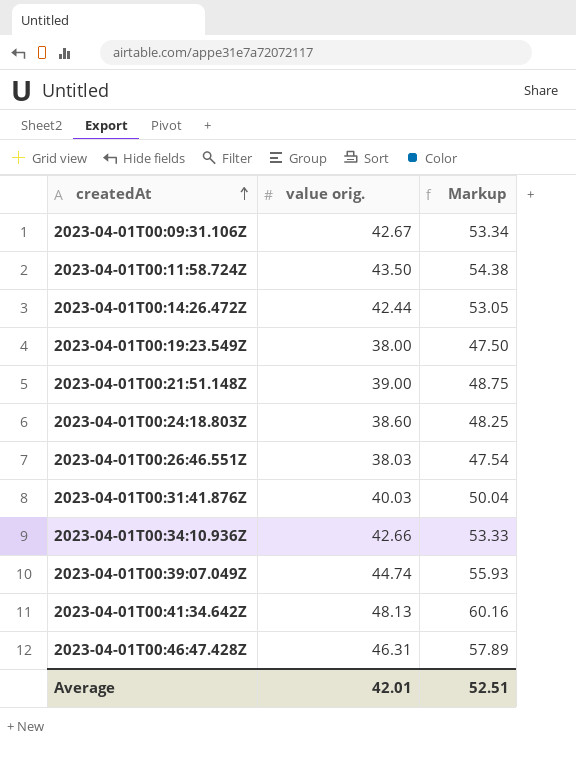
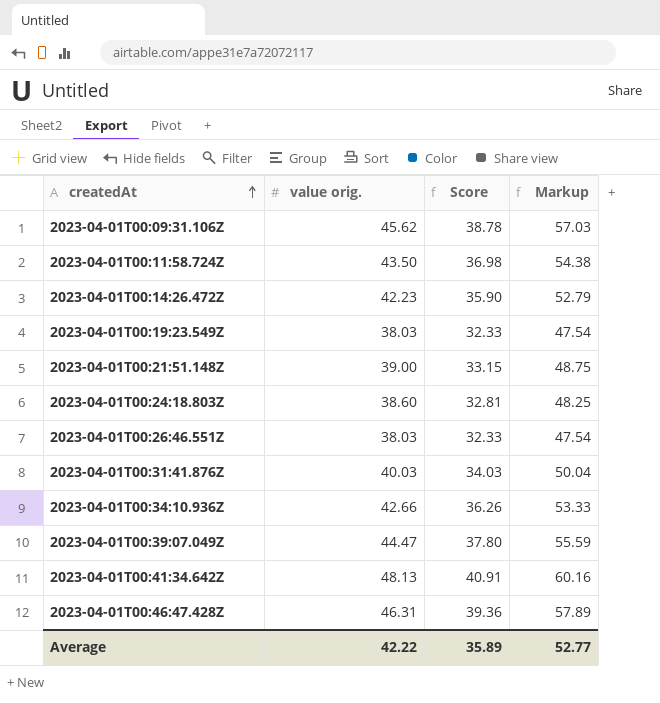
column Score | formula: none -> [value orig.] * 0.85
2023-04-01T00:09:31.106Z | value orig.: 42.67 -> 45.62
2023-04-01T00:09:31.106Z | Markup: 53.34 -> 57.03
2023-04-01T00:14:26.472Z | value orig.: 42.44 -> 42.23
2023-04-01T00:14:26.472Z | Markup: 53.05 -> 52.79
2023-04-01T00:19:23.549Z | value orig.: 38.00 -> 38.03
2023-04-01T00:19:23.549Z | Markup: 47.50 -> 47.54
2023-04-01T00:39:07.049Z | value orig.: 44.74 -> 44.47
2023-04-01T00:39:07.049Z | Markup: 55.93 -> 55.59
Average | value orig.: 42.01 -> 42.22
Average | Markup: 52.51 -> 52.77

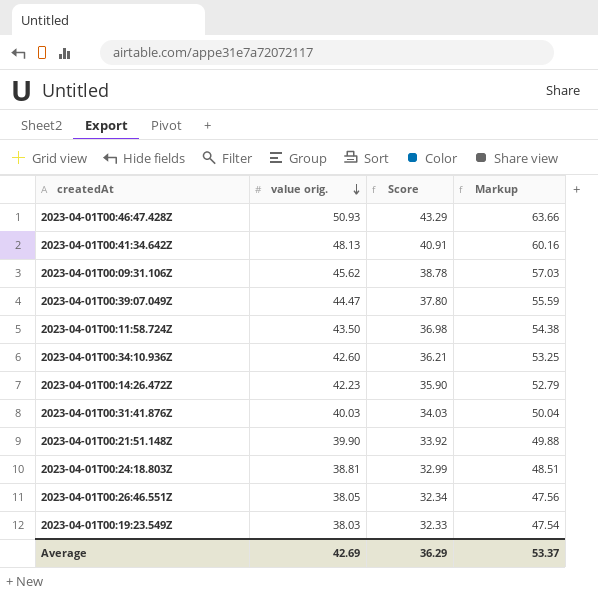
row order: createdAt ascending -> value orig. descending
2023-04-01T00:46:47.428Z | value orig.: 46.31 -> 50.93
2023-04-01T00:46:47.428Z | Score: 39.36 -> 43.29
2023-04-01T00:46:47.428Z | Markup: 57.89 -> 63.66
2023-04-01T00:34:10.936Z | value orig.: 42.66 -> 42.60
2023-04-01T00:34:10.936Z | Score: 36.26 -> 36.21
2023-04-01T00:34:10.936Z | Markup: 53.33 -> 53.25
2023-04-01T00:21:51.148Z | value orig.: 39.00 -> 39.90
2023-04-01T00:21:51.148Z | Score: 33.15 -> 33.92
2023-04-01T00:21:51.148Z | Markup: 48.75 -> 49.88
2023-04-01T00:24:18.803Z | value orig.: 38.60 -> 38.81
2023-04-01T00:24:18.803Z | Score: 32.81 -> 32.99
2023-04-01T00:24:18.803Z | Markup: 48.25 -> 48.51
2023-04-01T00:26:46.551Z | value orig.: 38.03 -> 38.05
2023-04-01T00:26:46.551Z | Score: 32.33 -> 32.34
2023-04-01T00:26:46.551Z | Markup: 47.54 -> 47.56
Average | value orig.: 42.22 -> 42.69
Average | Score: 35.89 -> 36.29
Average | Markup: 52.77 -> 53.37

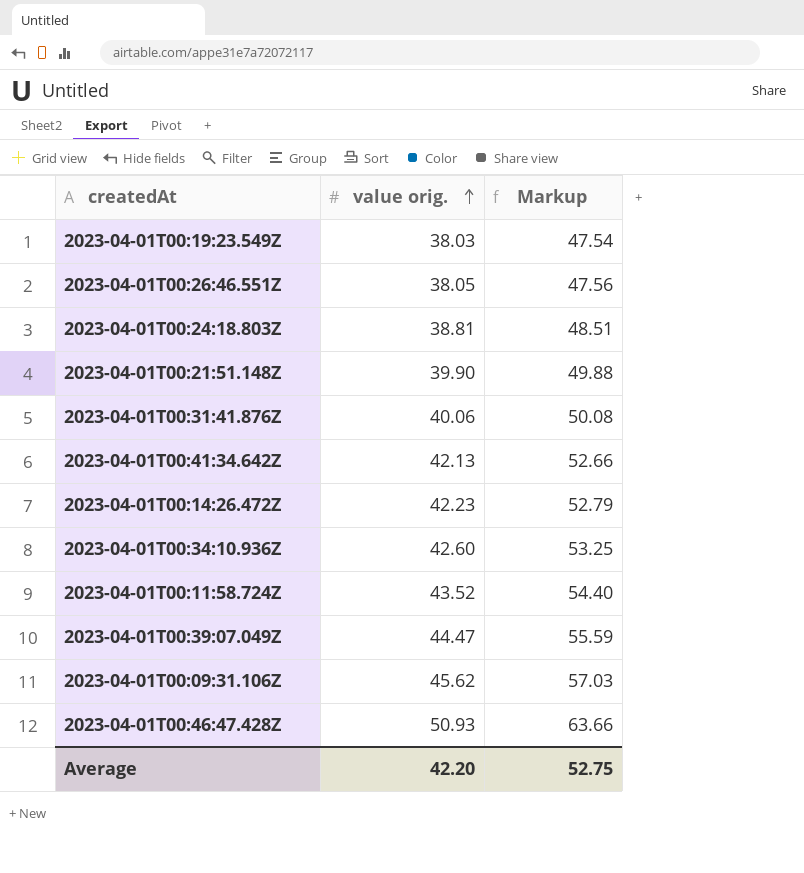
row order: value orig. descending -> value orig. ascending
column Score | formula: [value orig.] * 0.85 -> none
2023-04-01T00:31:41.876Z | value orig.: 40.03 -> 40.06
2023-04-01T00:31:41.876Z | Markup: 50.04 -> 50.08
2023-04-01T00:41:34.642Z | value orig.: 48.13 -> 42.13
2023-04-01T00:41:34.642Z | Markup: 60.16 -> 52.66
2023-04-01T00:11:58.724Z | value orig.: 43.50 -> 43.52
2023-04-01T00:11:58.724Z | Markup: 54.38 -> 54.40
Average | value orig.: 42.69 -> 42.20
Average | Markup: 53.37 -> 52.75

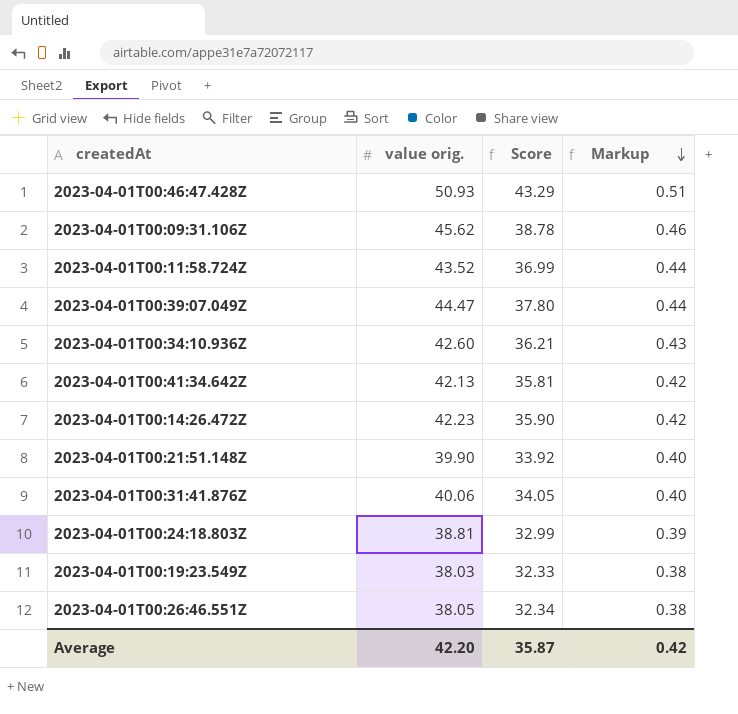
row order: value orig. ascending -> Markup descending
column Score | formula: none -> [value orig.] * 0.85
column Markup | formula: [value orig.] * 1.25 -> [value orig.] * 0.01
Average | Markup: 52.75 -> 0.42

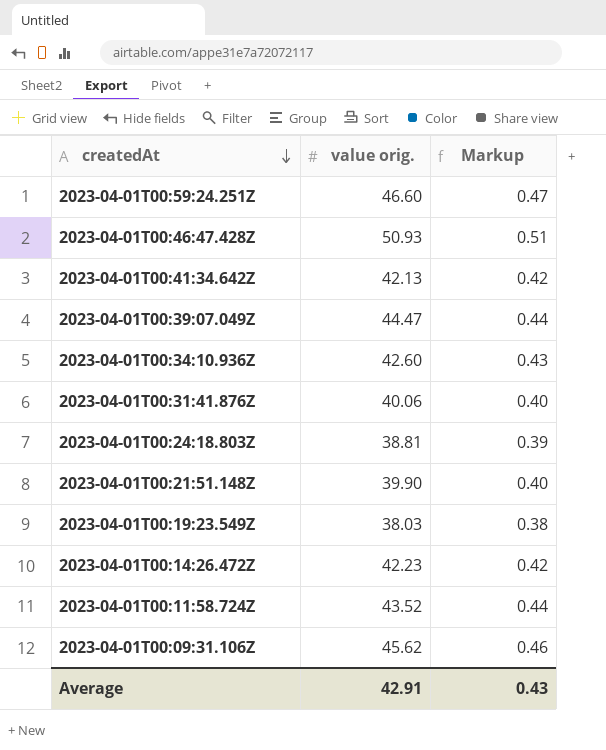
row order: Markup descending -> createdAt descending
column Score | formula: [value orig.] * 0.85 -> none
row 2023-04-01T00:26:46.551Z: 38.05 | 32.34 | 0.38 -> none
row 2023-04-01T00:59:24.251Z: none -> 46.60 | 0.47
Average | value orig.: 42.20 -> 42.91
Average | Markup: 0.42 -> 0.43

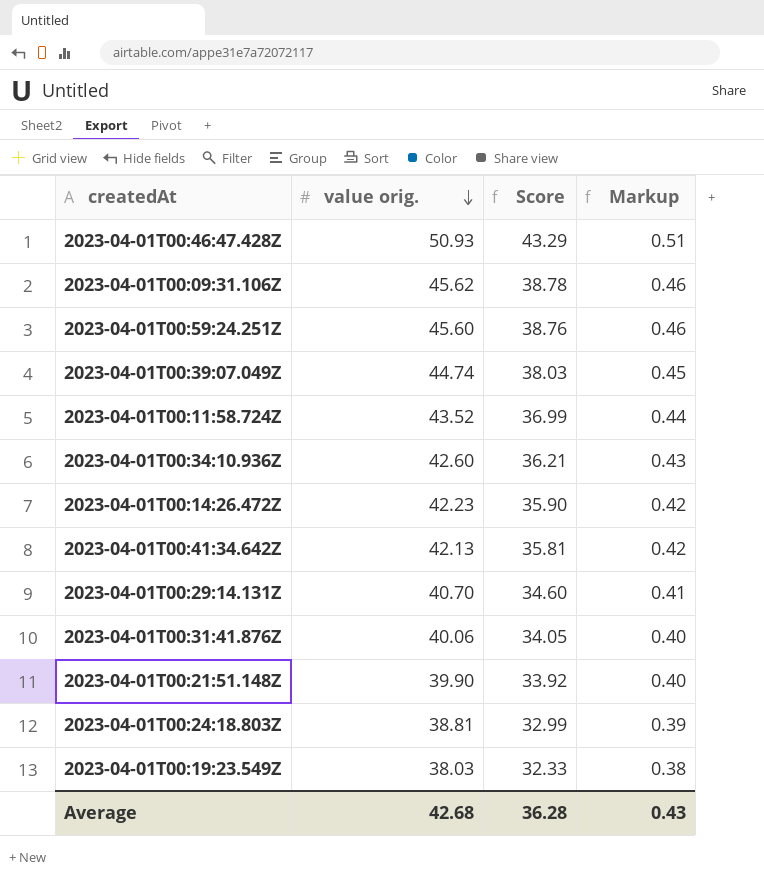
row order: createdAt descending -> value orig. descending
column Score | formula: none -> [value orig.] * 0.85
2023-04-01T00:59:24.251Z | value orig.: 46.60 -> 45.60
2023-04-01T00:59:24.251Z | Markup: 0.47 -> 0.46
2023-04-01T00:39:07.049Z | value orig.: 44.47 -> 44.74
2023-04-01T00:39:07.049Z | Markup: 0.44 -> 0.45
row 2023-04-01T00:29:14.131Z: none -> 40.70 | 34.60 | 0.41
Average | value orig.: 42.91 -> 42.68

